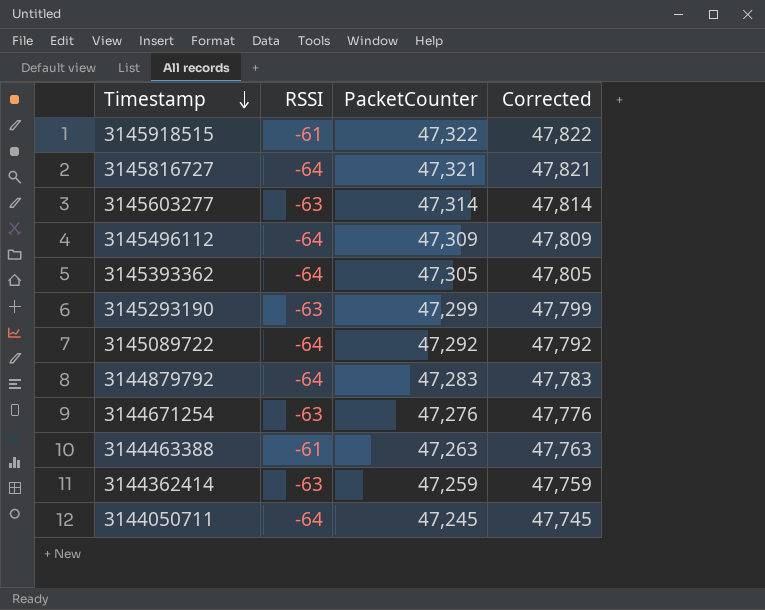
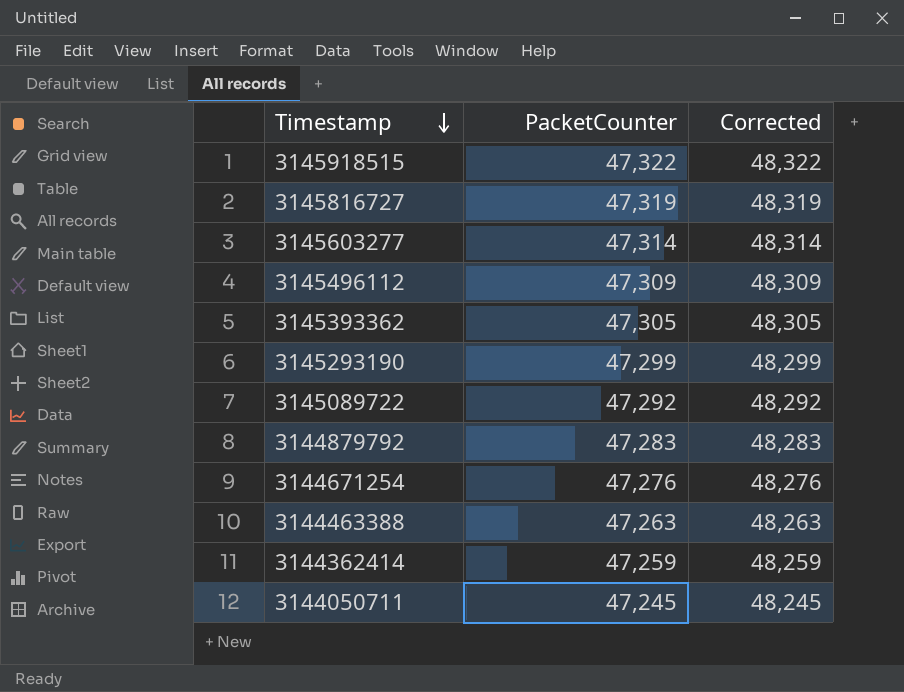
column RSSI | position: 2 -> none
column Corrected | formula: [PacketCounter] + 500 -> [PacketCounter] + 1000
3145816727 | PacketCounter: 47,321 -> 47,319

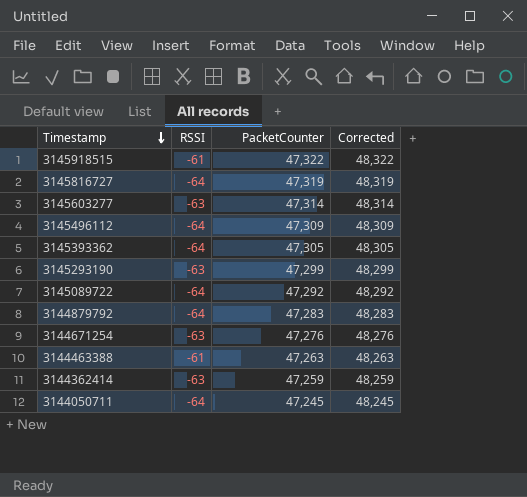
column RSSI | position: none -> 2

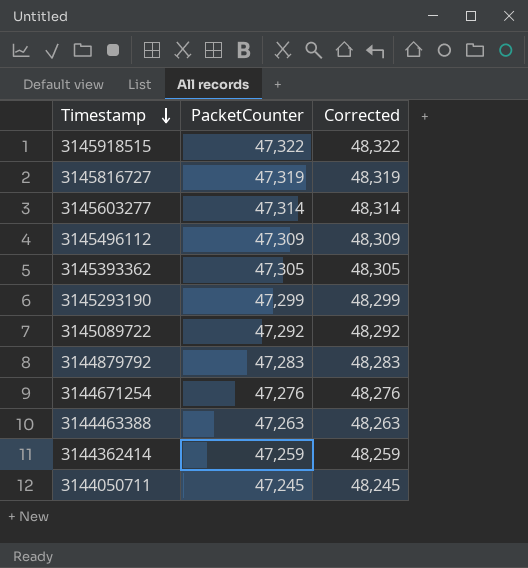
column RSSI | position: 2 -> none

